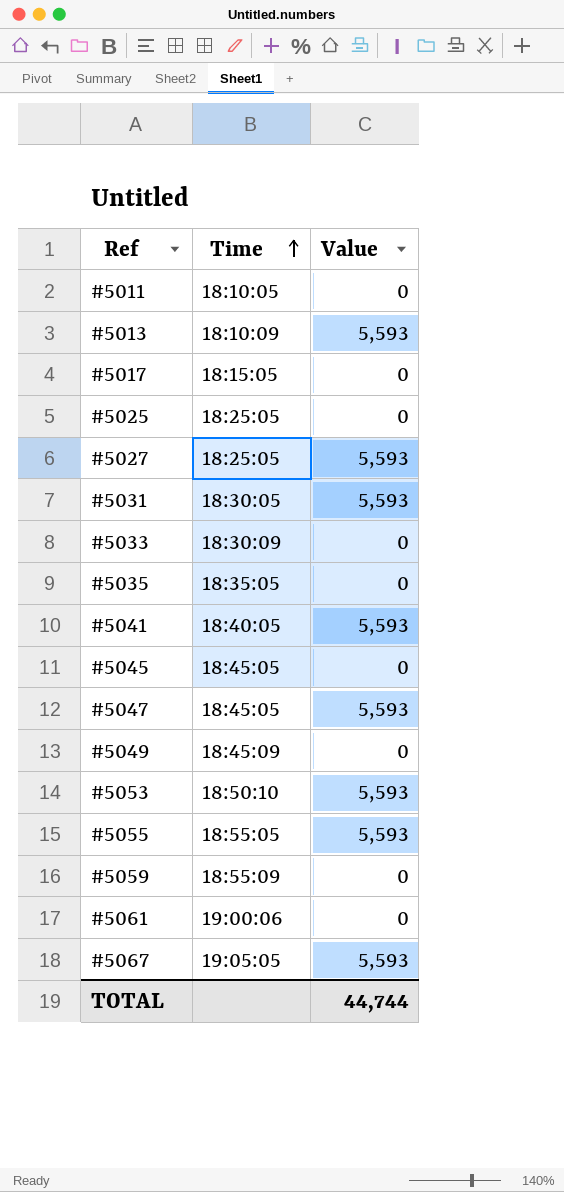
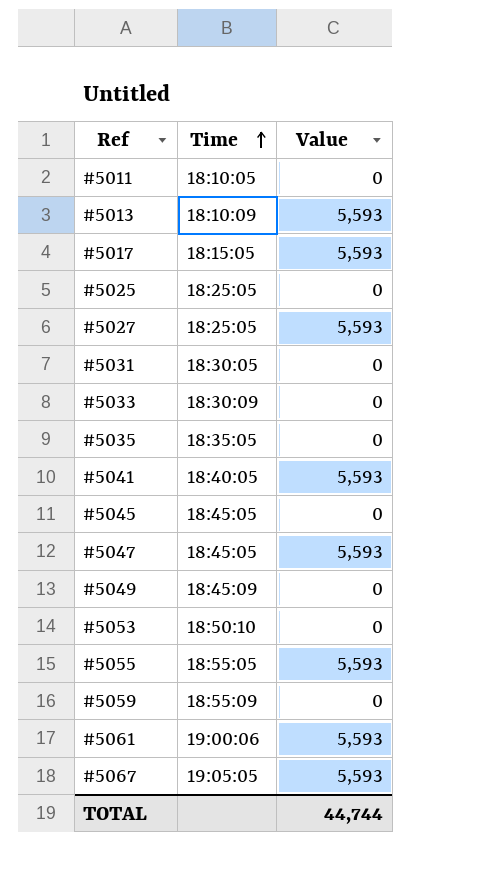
#5017 | Value: 0 -> 5,593
#5031 | Value: 5,593 -> 0
#5053 | Value: 5,593 -> 0
#5061 | Value: 0 -> 5,593

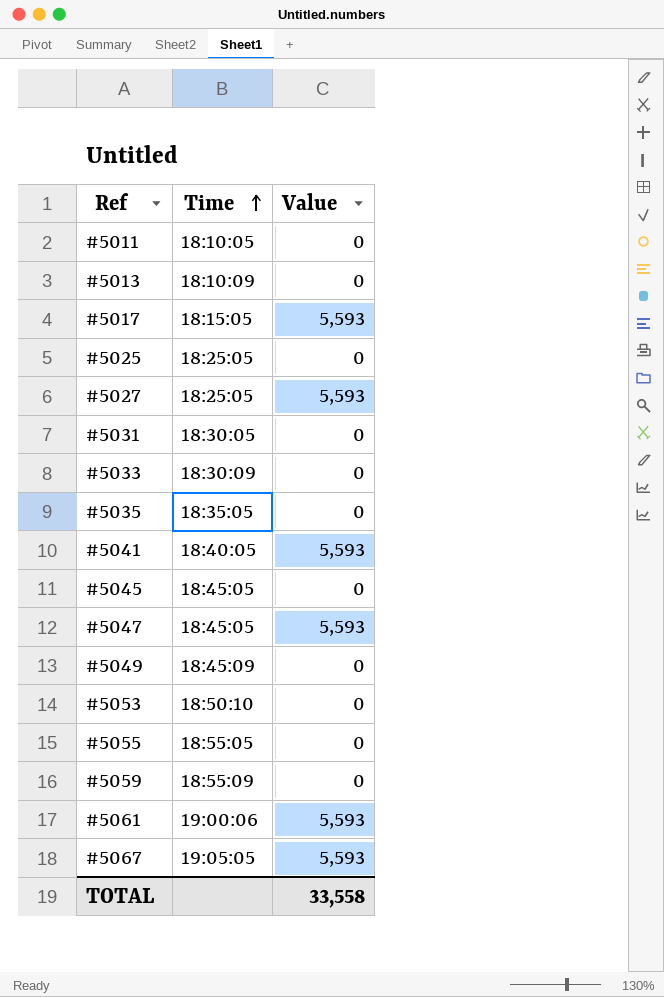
#5013 | Value: 5,593 -> 0
#5055 | Value: 5,593 -> 0
TOTAL | Value: 44,744 -> 33,558

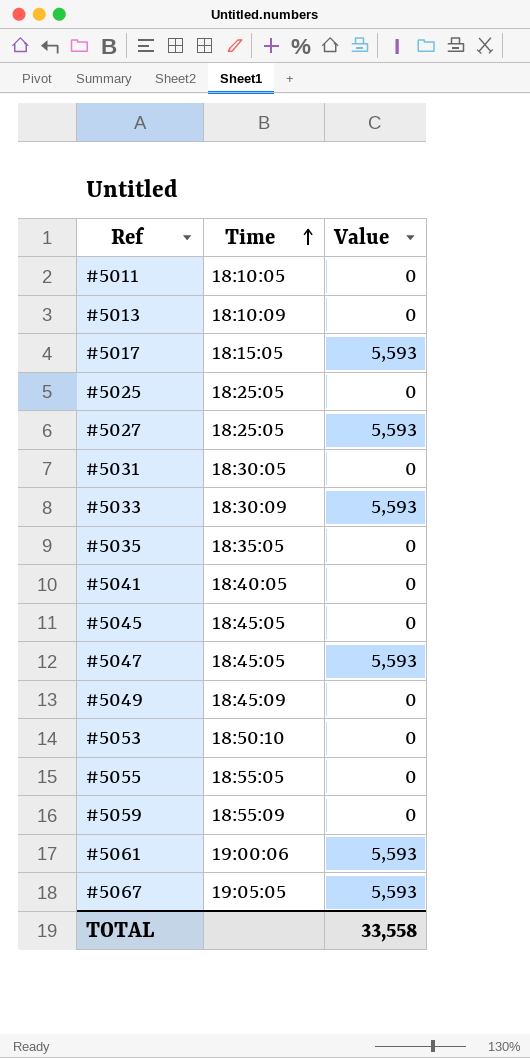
#5033 | Value: 0 -> 5,593
#5041 | Value: 5,593 -> 0

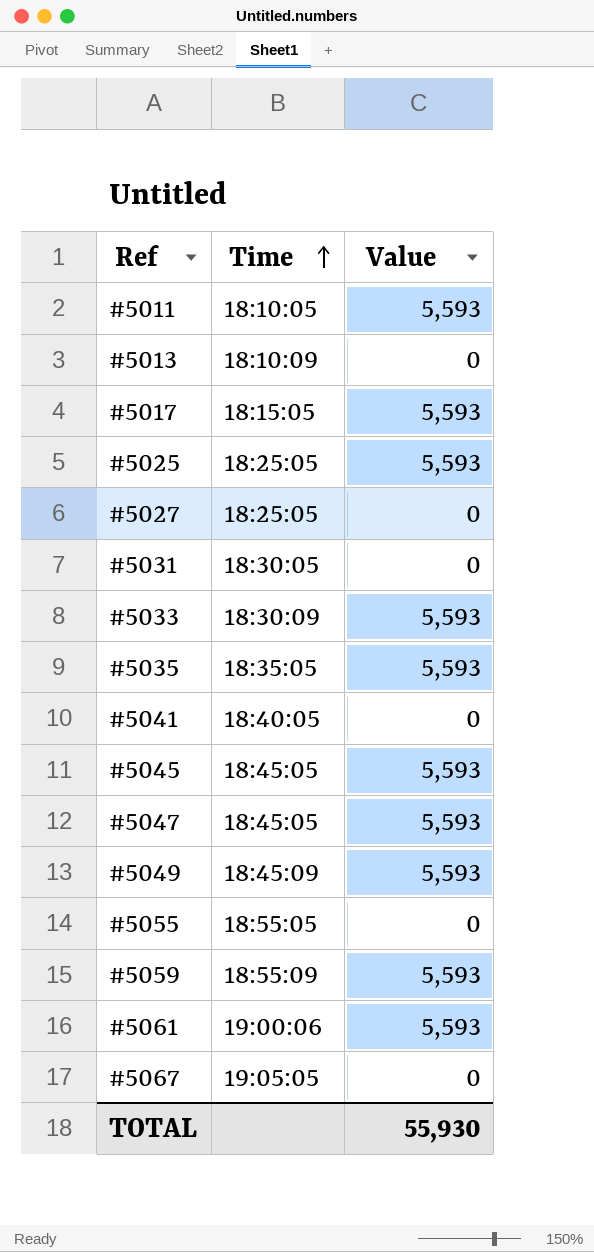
row #5053: 18:50:10 | 0 -> none
#5011 | Value: 0 -> 5,593
#5025 | Value: 0 -> 5,593
#5027 | Value: 5,593 -> 0
#5035 | Value: 0 -> 5,593
#5045 | Value: 0 -> 5,593
#5049 | Value: 0 -> 5,593
#5059 | Value: 0 -> 5,593
#5067 | Value: 5,593 -> 0
TOTAL | Value: 33,558 -> 55,930

